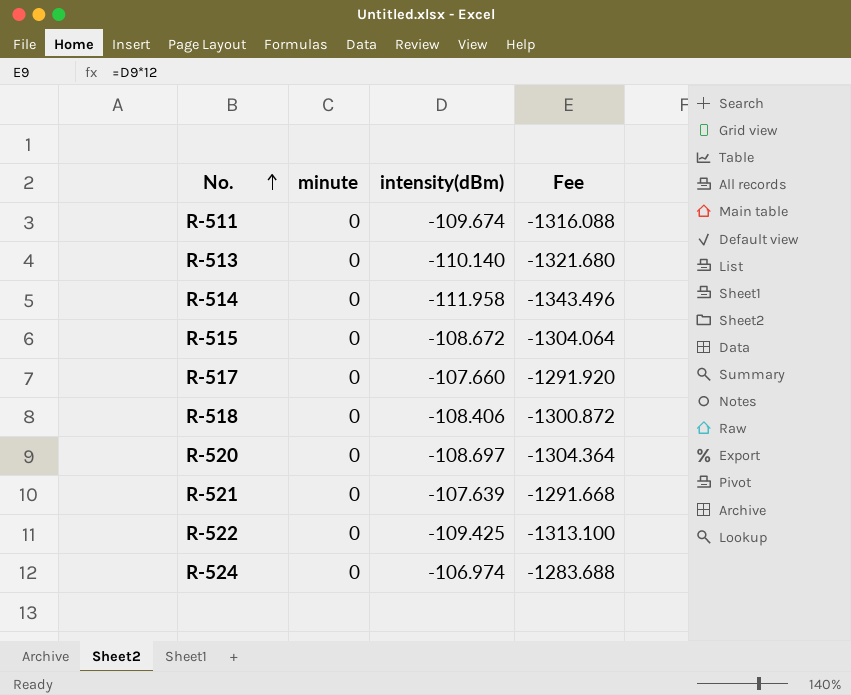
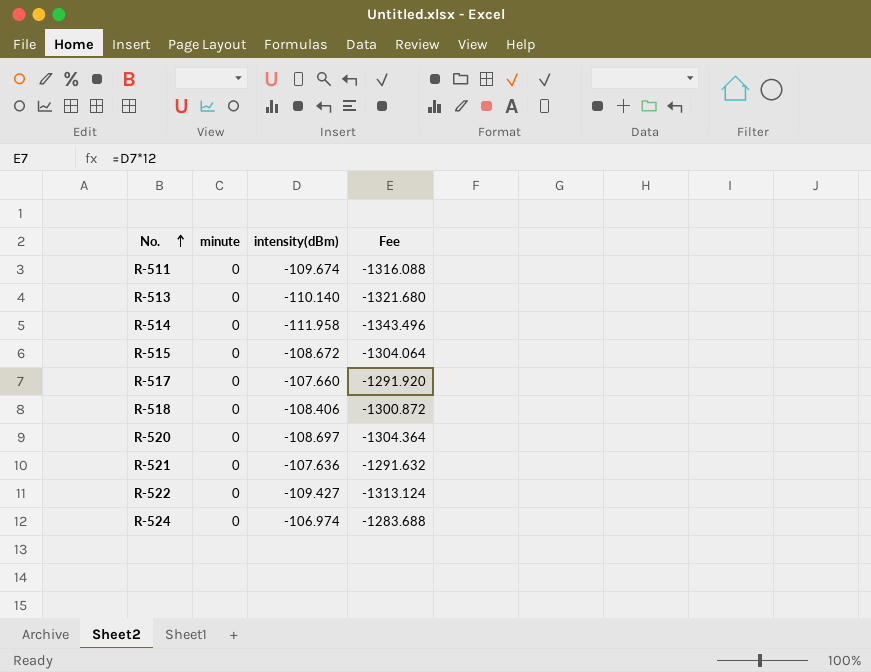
R-521 | intensity(dBm): -107.639 -> -107.636
R-521 | Fee: -1291.668 -> -1291.632
R-522 | intensity(dBm): -109.425 -> -109.427
R-522 | Fee: -1313.100 -> -1313.124

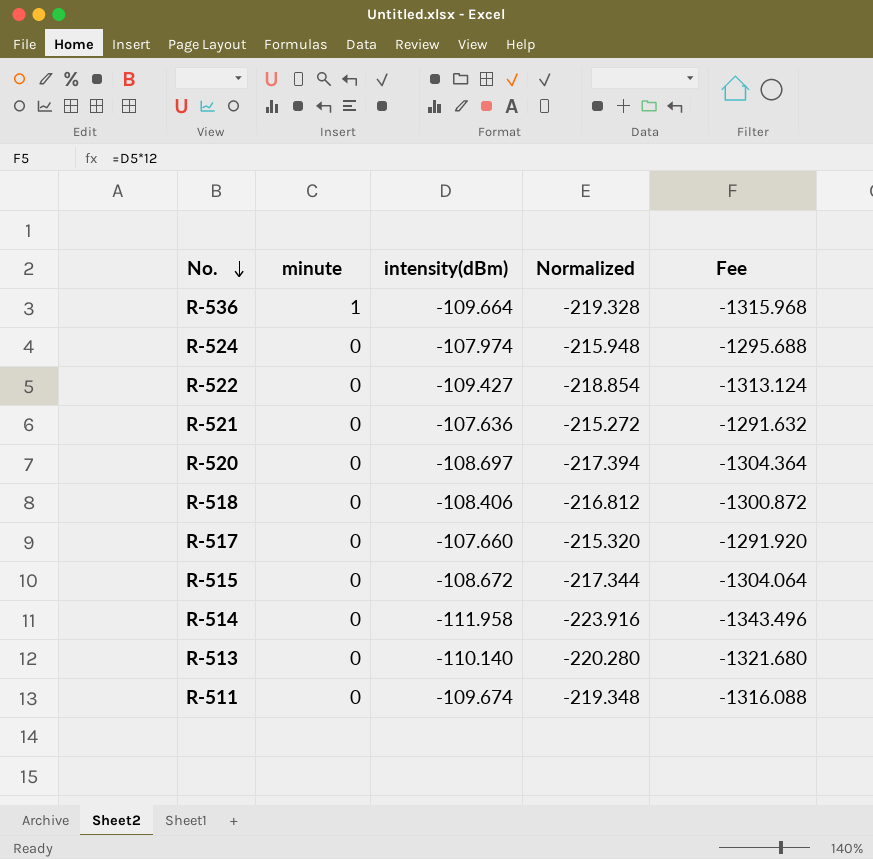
row order: No. ascending -> No. descending
column Normalized | formula: none -> [intensity(dBm)] * 2
row R-536: none -> 1 | -109.664 | -219.328 | -1315.968
R-524 | intensity(dBm): -106.974 -> -107.974
R-524 | Fee: -1283.688 -> -1295.688

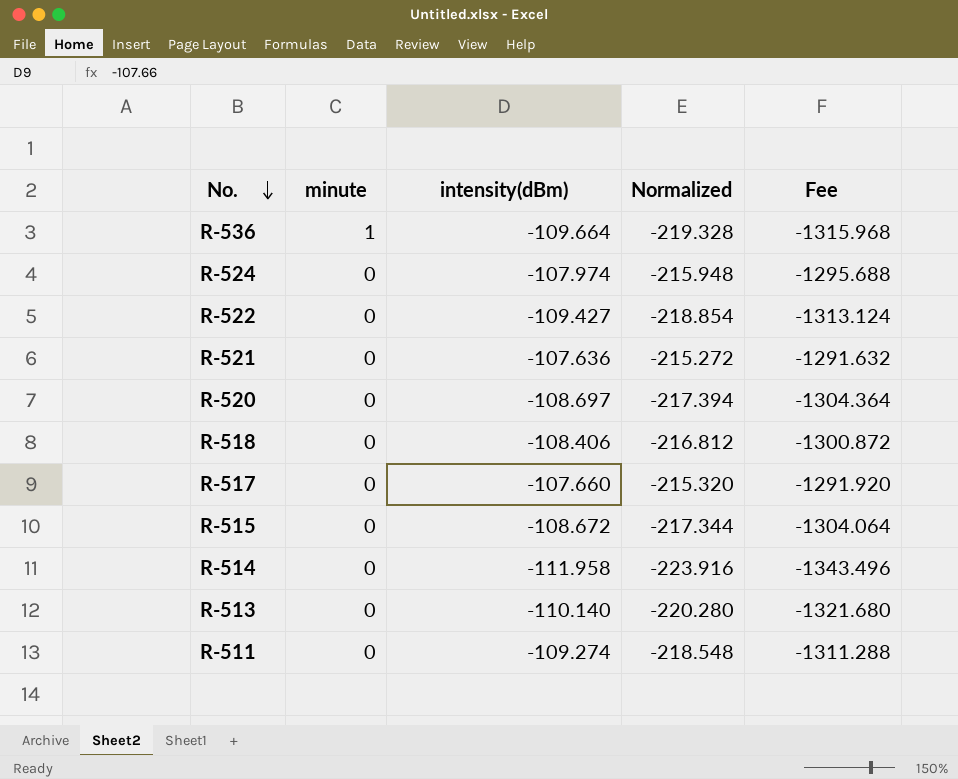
R-511 | intensity(dBm): -109.674 -> -109.274
R-511 | Normalized: -219.348 -> -218.548
R-511 | Fee: -1316.088 -> -1311.288

